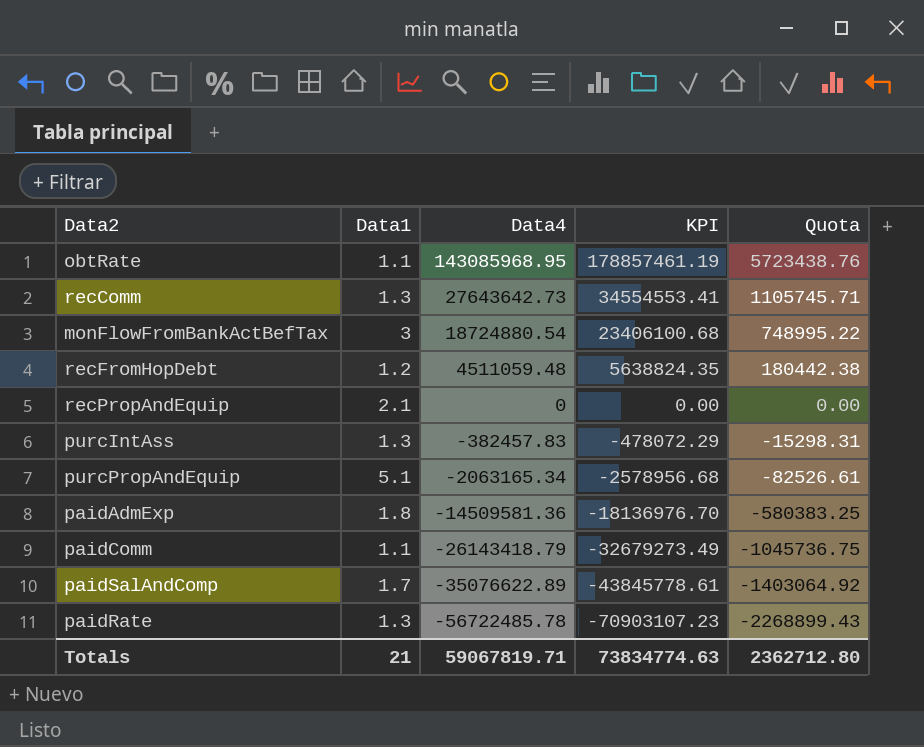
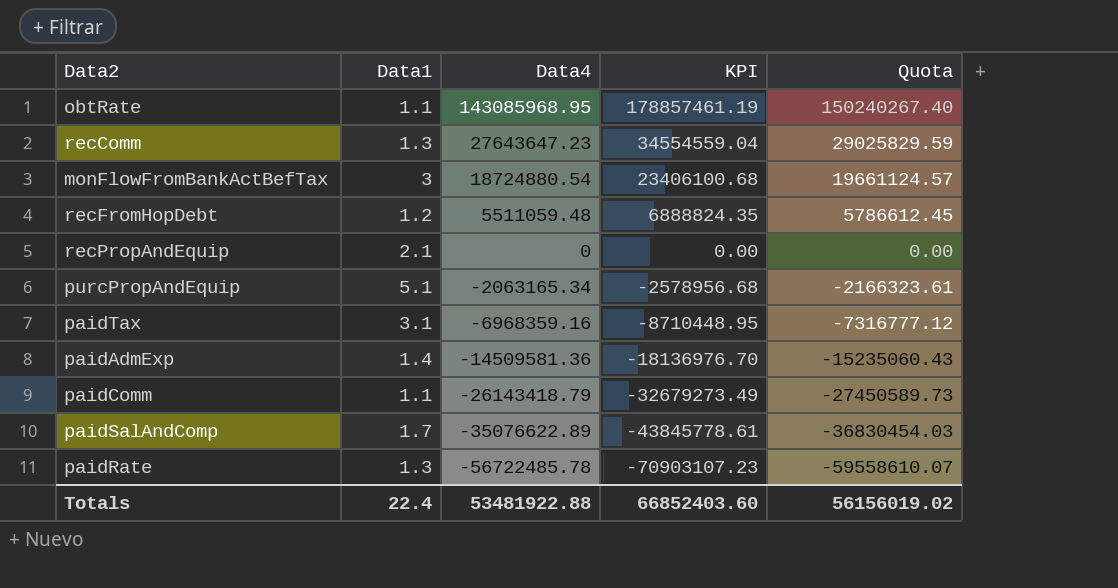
column Quota | formula: [Data4] * 0.04 -> [Data4] * 1.05
row purcIntAss: 1.3 | -382457.83 | -478072.29 | -15298.31 -> none
recComm | Data4: 27643642.73 -> 27643647.23
recComm | KPI: 34554553.41 -> 34554559.04
recFromHopDebt | Data4: 4511059.48 -> 5511059.48
recFromHopDebt | KPI: 5638824.35 -> 6888824.35
row paidTax: none -> 3.1 | -6968359.16 | -8710448.95 | -7316777.12
paidAdmExp | Data1: 1.8 -> 1.4
Totals | Data1: 21 -> 22.4
Totals | Data4: 59067819.71 -> 53481922.88
Totals | KPI: 73834774.63 -> 66852403.60
Totals | Quota: 2362712.80 -> 56156019.02

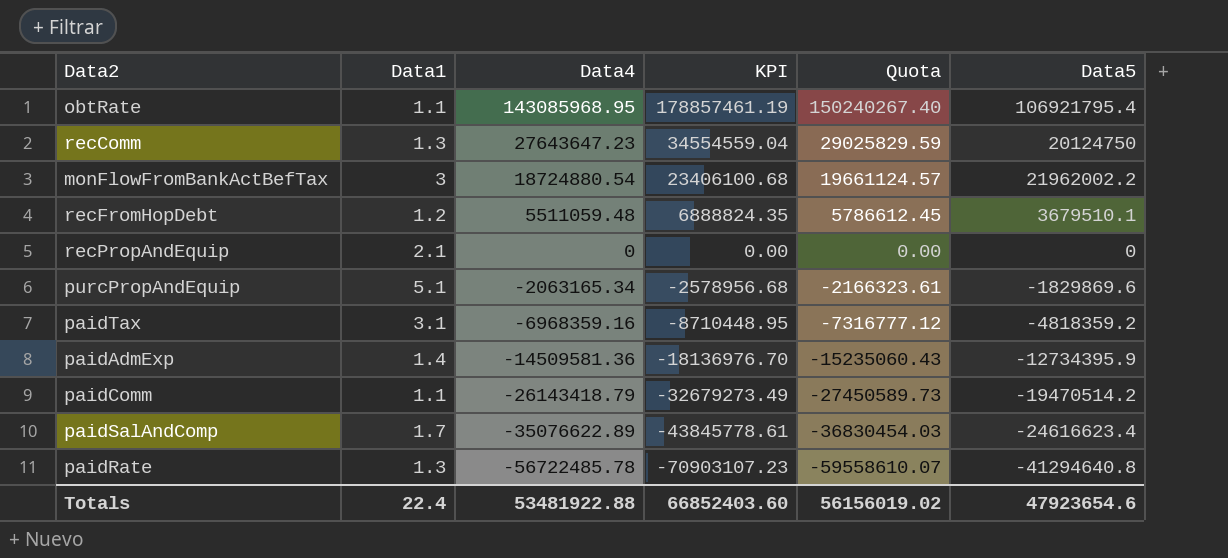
column Data5 | position: none -> 6

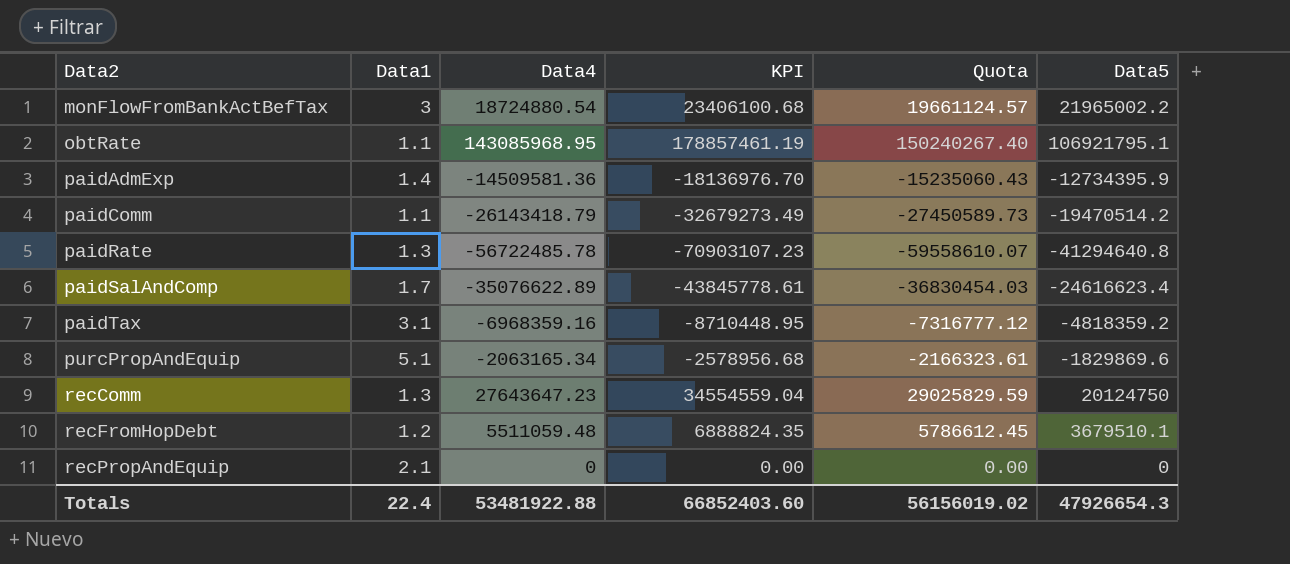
row order: Data4 descending -> Data2 ascending
monFlowFromBankActBefTax | Data5: 21962002.2 -> 21965002.2
obtRate | Data5: 106921795.4 -> 106921795.1
Totals | Data5: 47923654.6 -> 47926654.3

